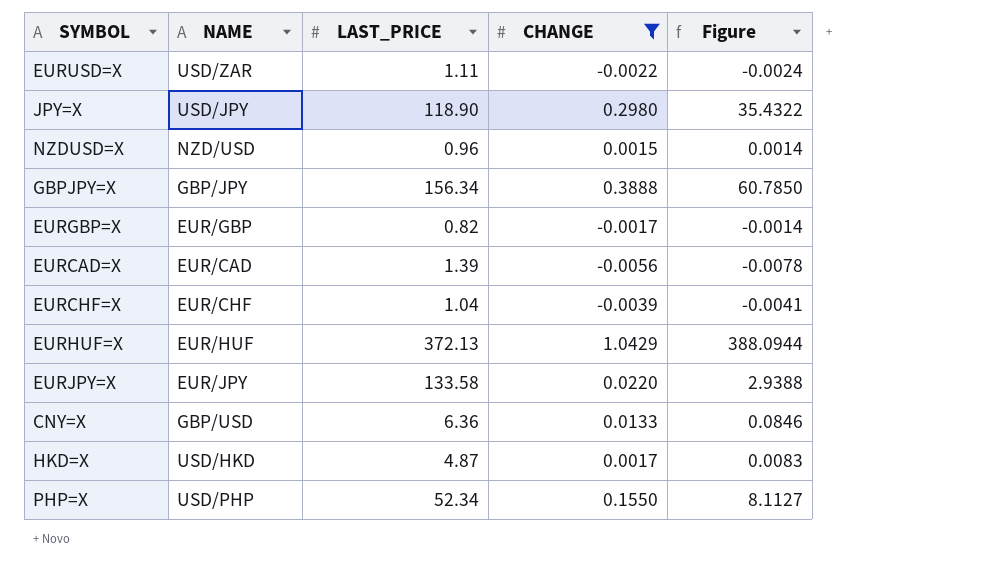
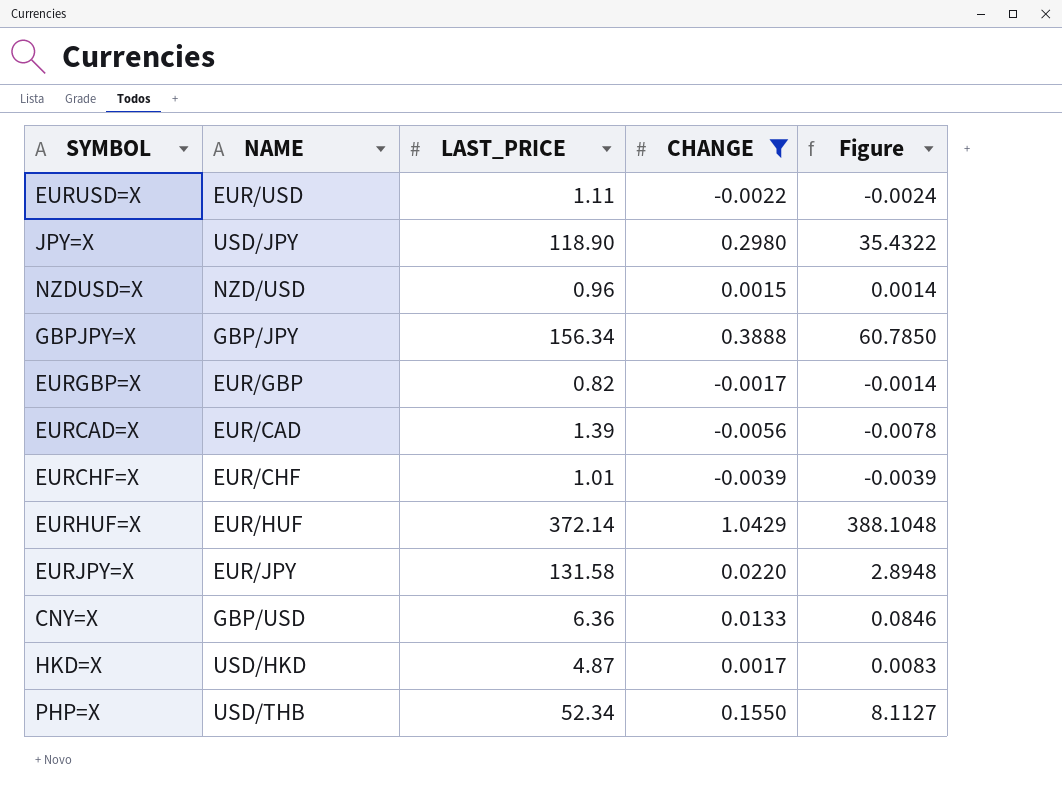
EURUSD=X | NAME: USD/ZAR -> EUR/USD
EURCHF=X | LAST_PRICE: 1.04 -> 1.01
EURCHF=X | Figure: -0.0041 -> -0.0039
EURHUF=X | LAST_PRICE: 372.13 -> 372.14
EURHUF=X | Figure: 388.0944 -> 388.1048
EURJPY=X | LAST_PRICE: 133.58 -> 131.58
EURJPY=X | Figure: 2.9388 -> 2.8948
PHP=X | NAME: USD/PHP -> USD/THB

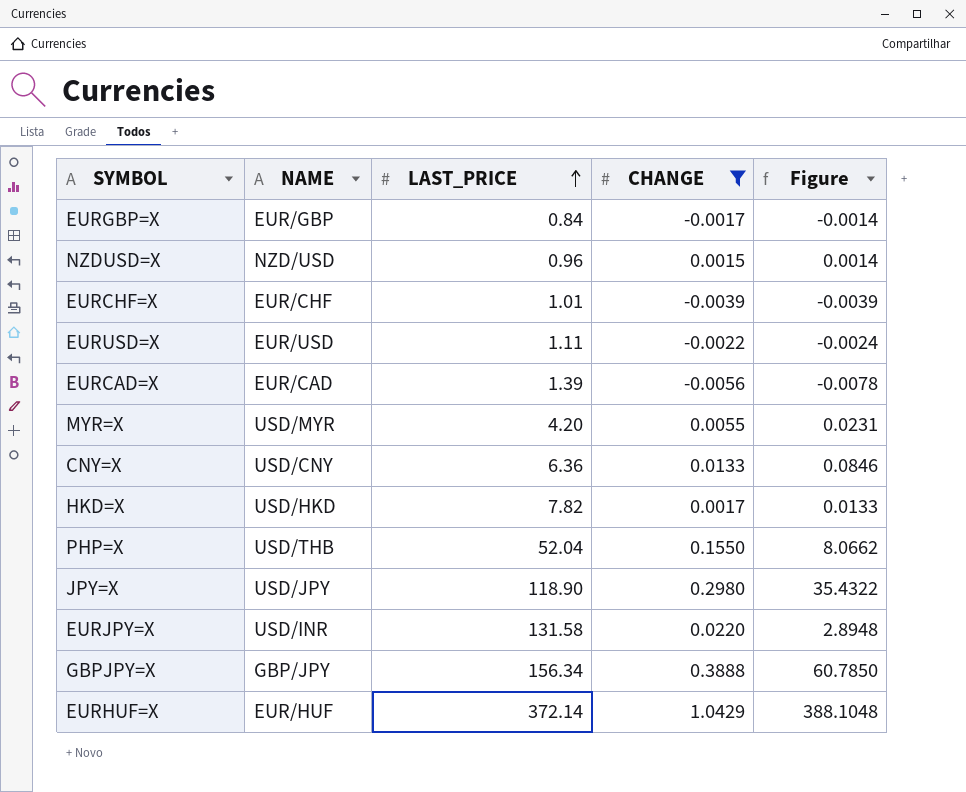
row order: none -> LAST_PRICE ascending
EURGBP=X | LAST_PRICE: 0.82 -> 0.84
row MYR=X: none -> USD/MYR | 4.20 | 0.0055 | 0.0231
CNY=X | NAME: GBP/USD -> USD/CNY
HKD=X | LAST_PRICE: 4.87 -> 7.82
HKD=X | Figure: 0.0083 -> 0.0133
PHP=X | LAST_PRICE: 52.34 -> 52.04
PHP=X | Figure: 8.1127 -> 8.0662
EURJPY=X | NAME: EUR/JPY -> USD/INR

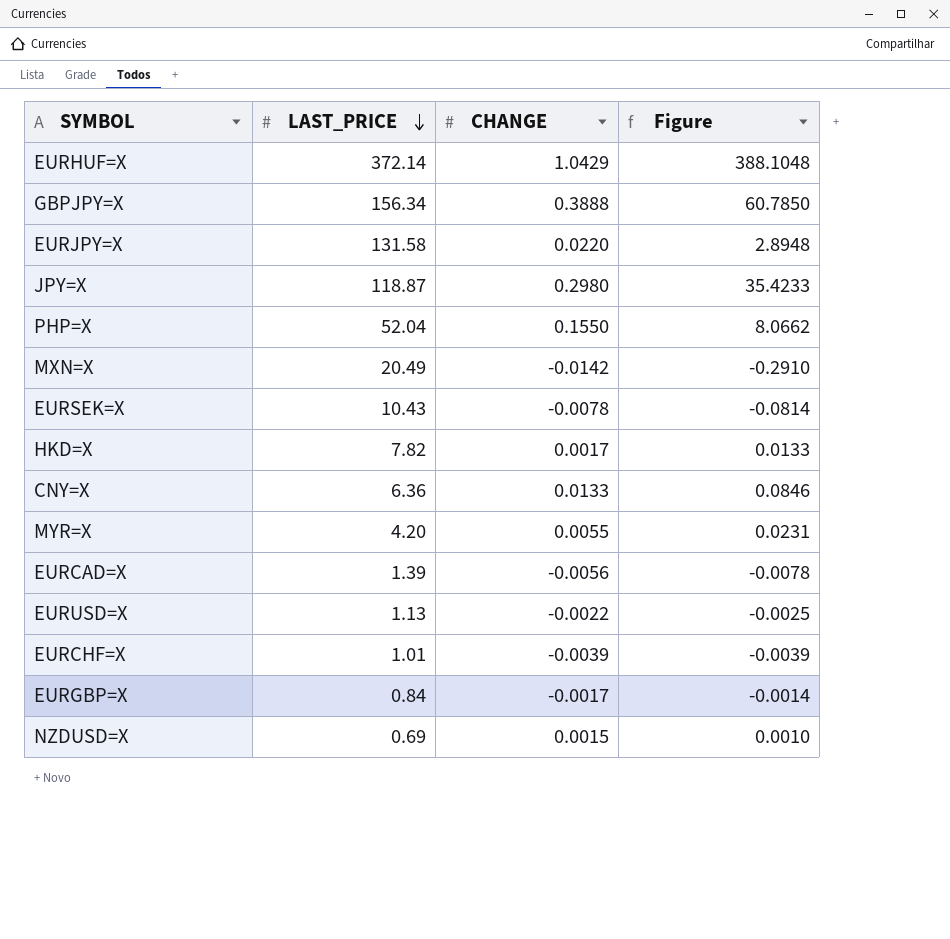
filter: CHANGE >= -0.0056 -> none
row order: LAST_PRICE ascending -> LAST_PRICE descending
column NAME | position: 2 -> none
JPY=X | LAST_PRICE: 118.90 -> 118.87
JPY=X | Figure: 35.4322 -> 35.4233
EURUSD=X | LAST_PRICE: 1.11 -> 1.13
EURUSD=X | Figure: -0.0024 -> -0.0025
NZDUSD=X | LAST_PRICE: 0.96 -> 0.69
NZDUSD=X | Figure: 0.0014 -> 0.0010

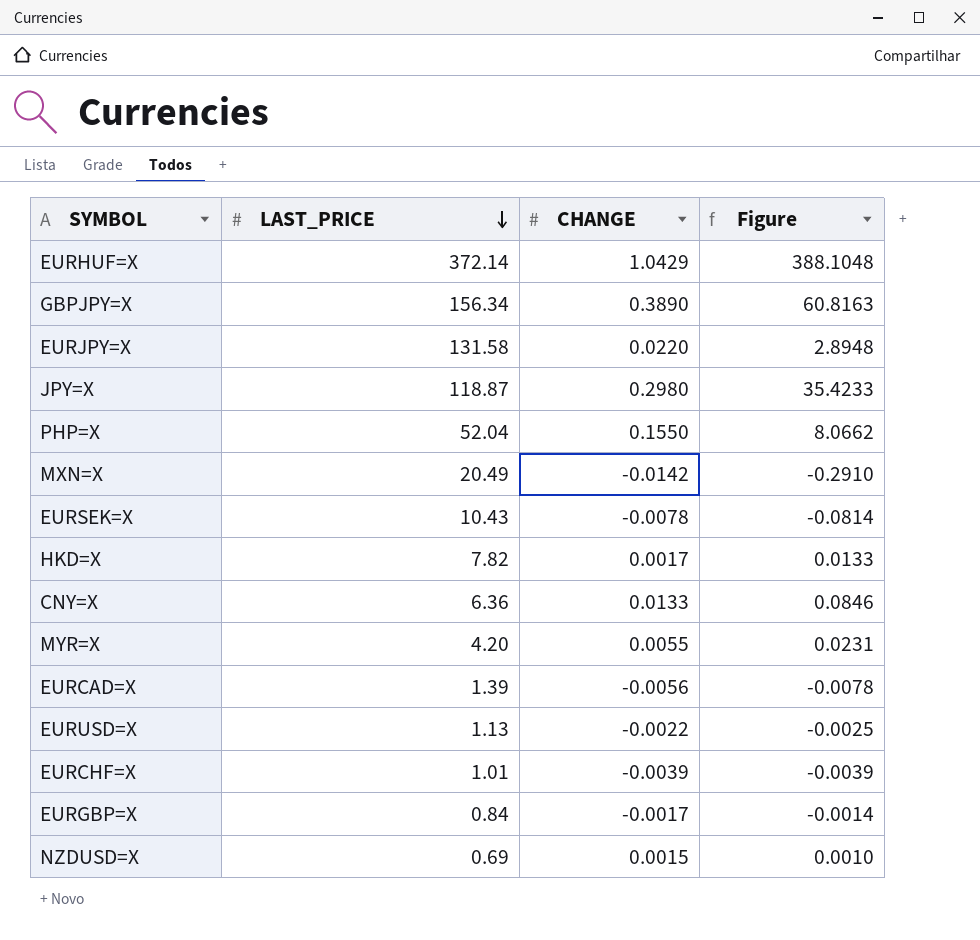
GBPJPY=X | CHANGE: 0.3888 -> 0.3890
GBPJPY=X | Figure: 60.7850 -> 60.8163

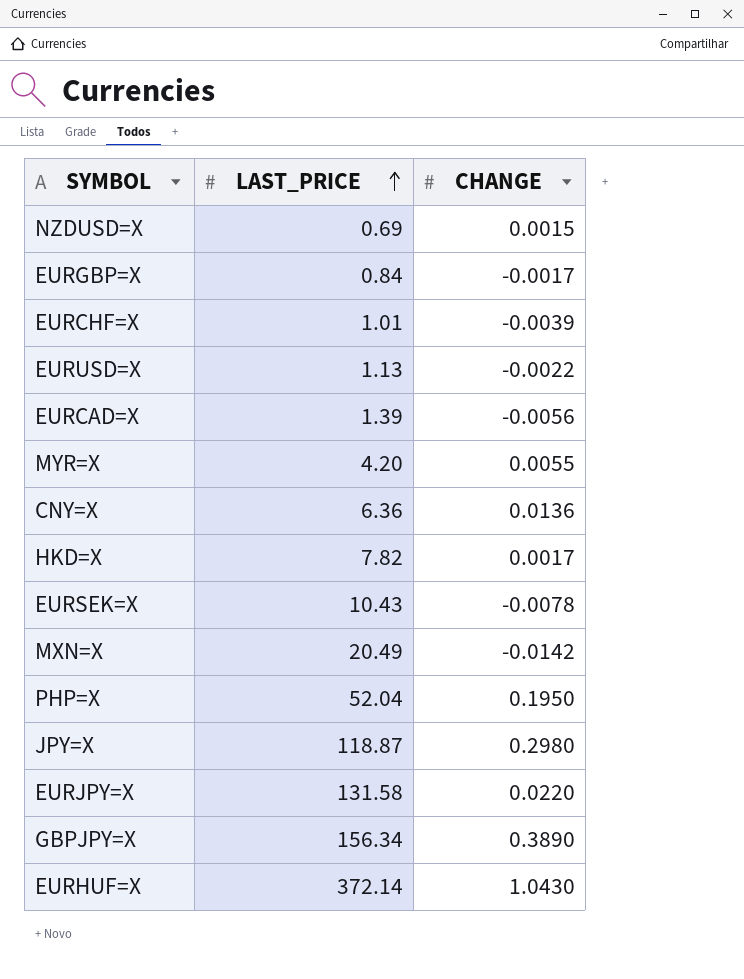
row order: LAST_PRICE descending -> LAST_PRICE ascending
column Figure | formula: [LAST_PRICE] * [CHANGE] -> none
CNY=X | CHANGE: 0.0133 -> 0.0136
PHP=X | CHANGE: 0.1550 -> 0.1950
EURHUF=X | CHANGE: 1.0429 -> 1.0430

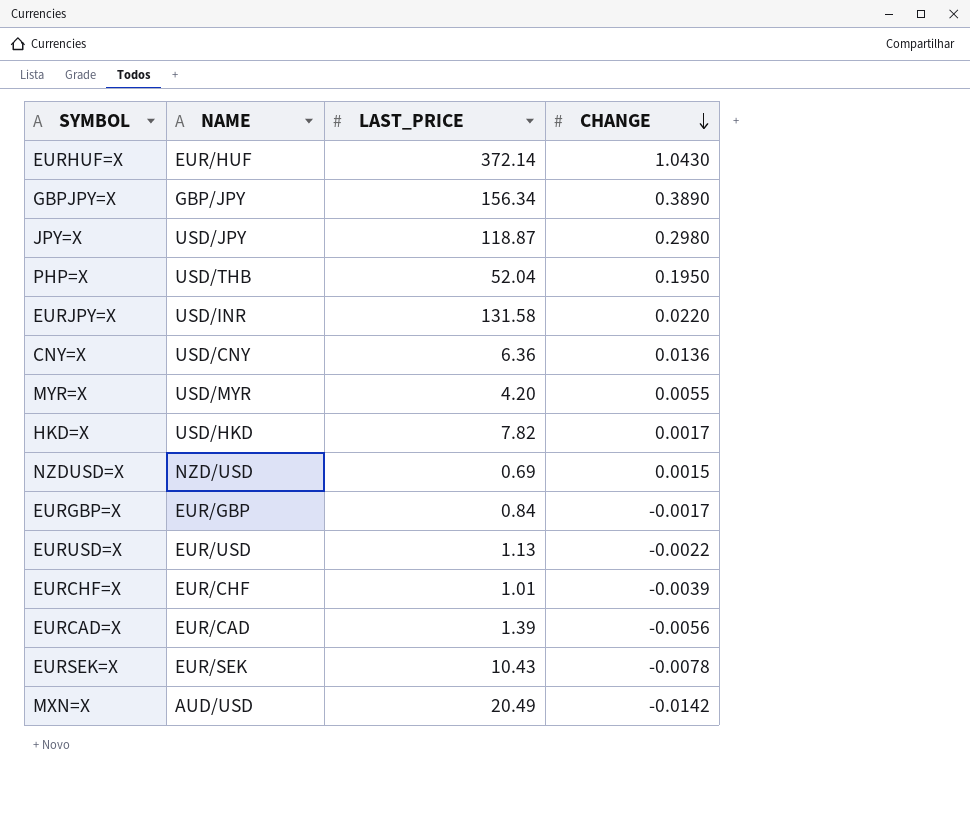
row order: LAST_PRICE ascending -> CHANGE descending
column NAME | position: none -> 2

